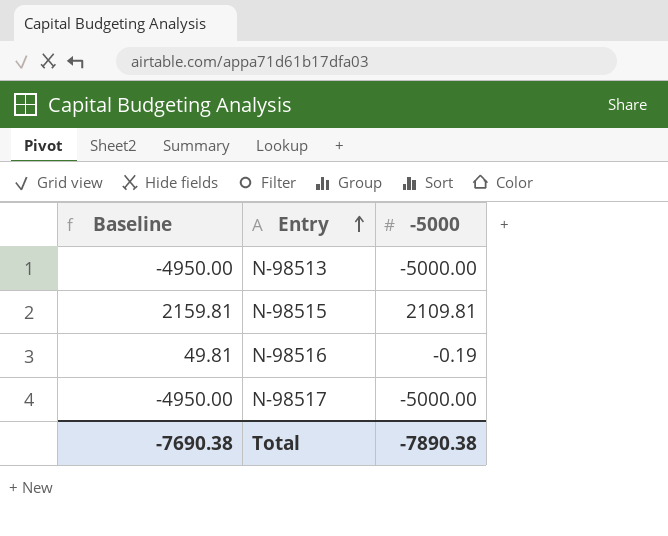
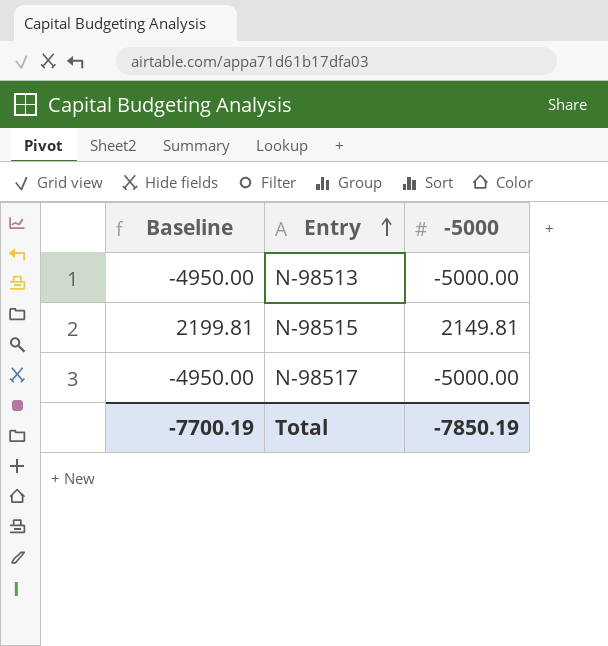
row N-98516: 49.81 | -0.19 -> none
N-98515 | Baseline: 2159.81 -> 2199.81
N-98515 | -5000: 2109.81 -> 2149.81
Total | Baseline: -7690.38 -> -7700.19
Total | -5000: -7890.38 -> -7850.19

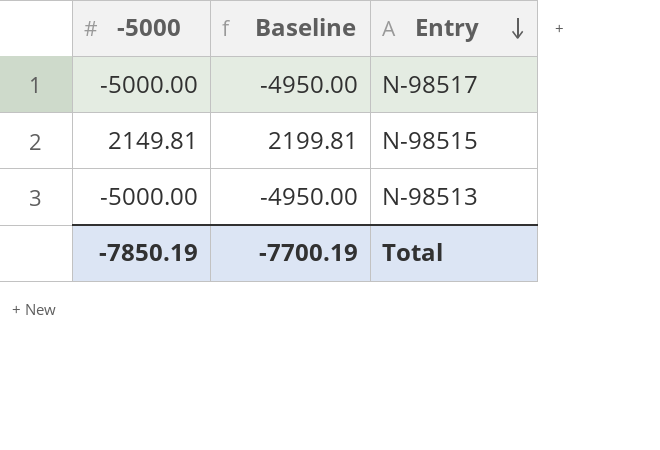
row order: Entry ascending -> Entry descending
column -5000 | position: 3 -> 1

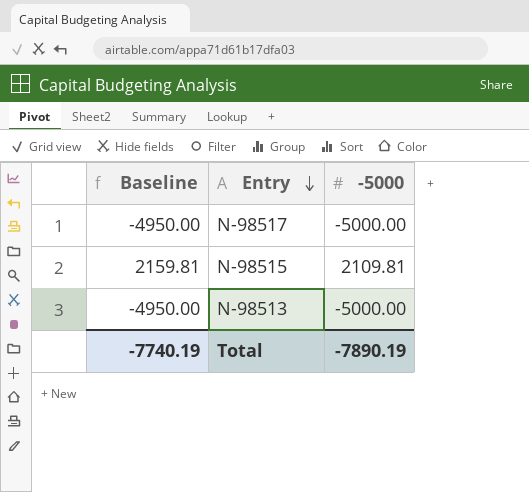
column -5000 | position: 1 -> 3
N-98515 | Baseline: 2199.81 -> 2159.81
N-98515 | -5000: 2149.81 -> 2109.81
Total | Baseline: -7700.19 -> -7740.19
Total | -5000: -7850.19 -> -7890.19

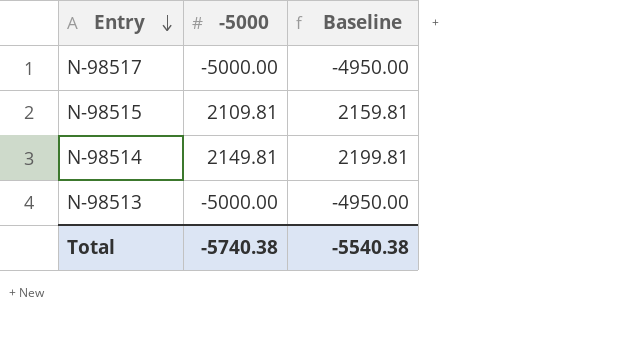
column Baseline | position: 1 -> 3
row N-98514: none -> 2149.81 | 2199.81
Total | -5000: -7890.19 -> -5740.38
Total | Baseline: -7740.19 -> -5540.38

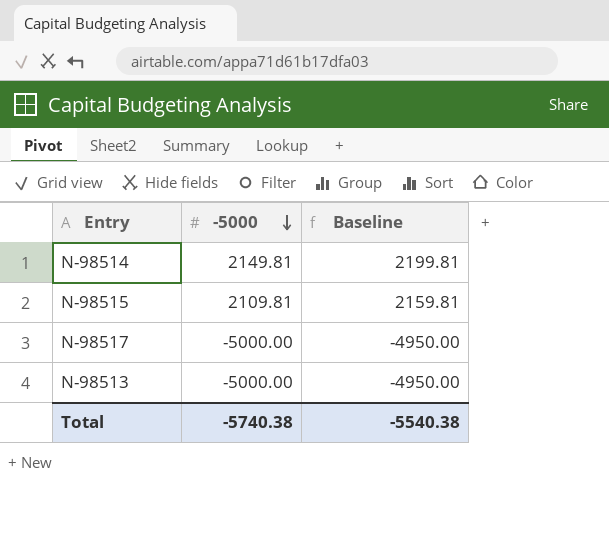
row order: Entry descending -> -5000 descending

